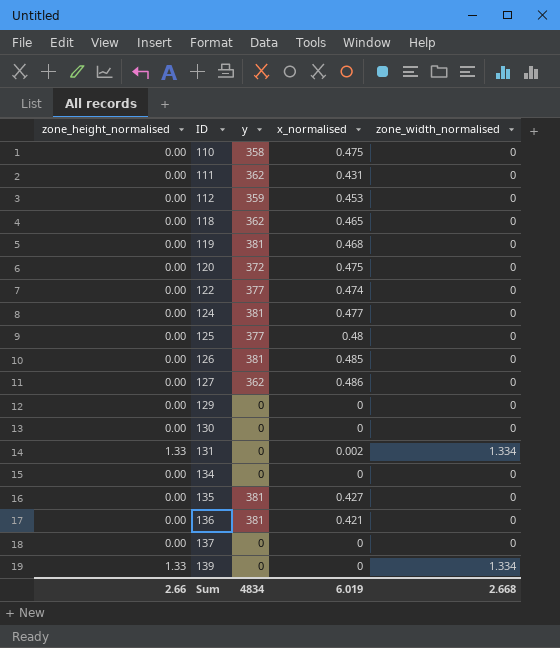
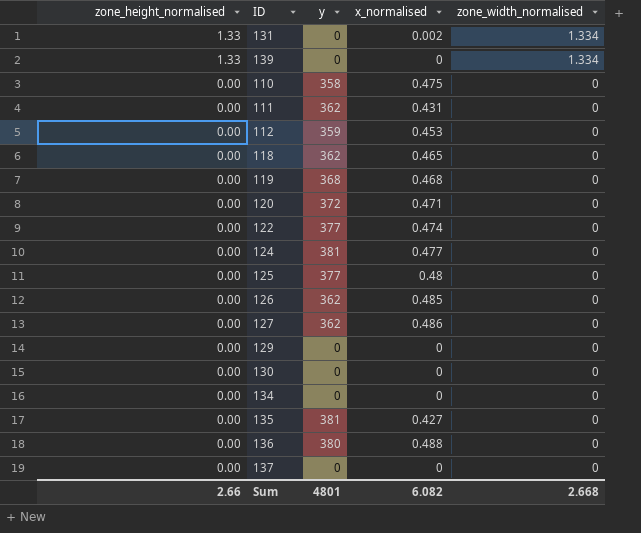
row order: ID ascending -> zone_height_normalised descending
119 | y: 381 -> 368
120 | x_normalised: 0.475 -> 0.471
126 | y: 381 -> 362
136 | y: 381 -> 380
136 | x_normalised: 0.421 -> 0.488
Sum | y: 4834 -> 4801
Sum | x_normalised: 6.019 -> 6.082

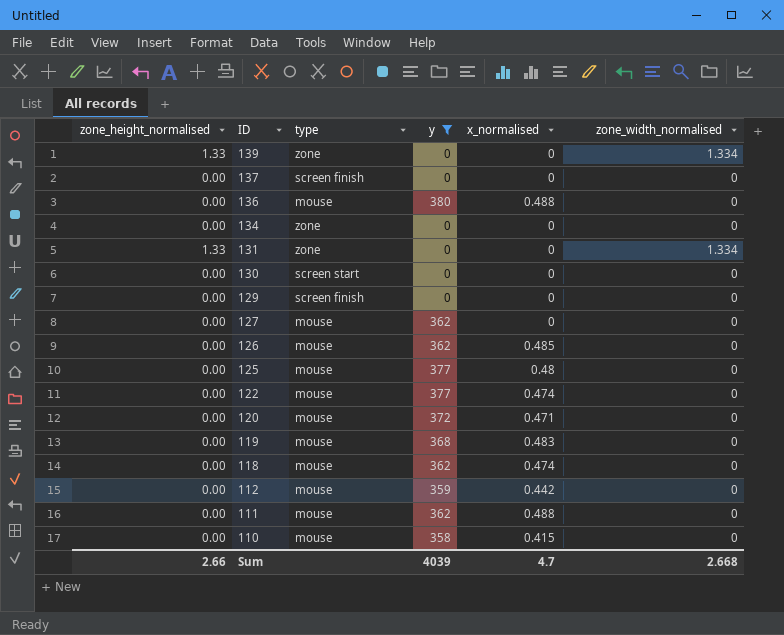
filter: none -> y != 381
row order: zone_height_normalised descending -> ID descending
column type | position: none -> 3
131 | x_normalised: 0.002 -> 0
127 | x_normalised: 0.486 -> 0
119 | x_normalised: 0.468 -> 0.483
118 | x_normalised: 0.465 -> 0.474
112 | x_normalised: 0.453 -> 0.442
111 | x_normalised: 0.431 -> 0.488
110 | x_normalised: 0.475 -> 0.415
Sum | y: 4801 -> 4039
Sum | x_normalised: 6.082 -> 4.7

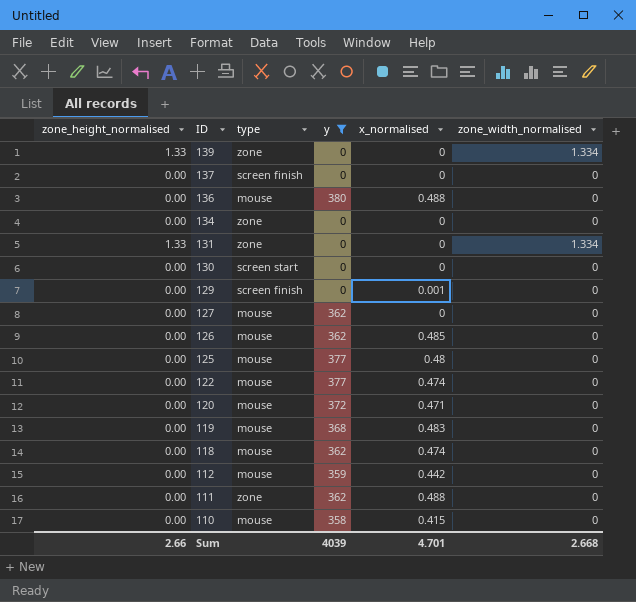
129 | x_normalised: 0 -> 0.001
111 | type: mouse -> zone
Sum | x_normalised: 4.7 -> 4.701

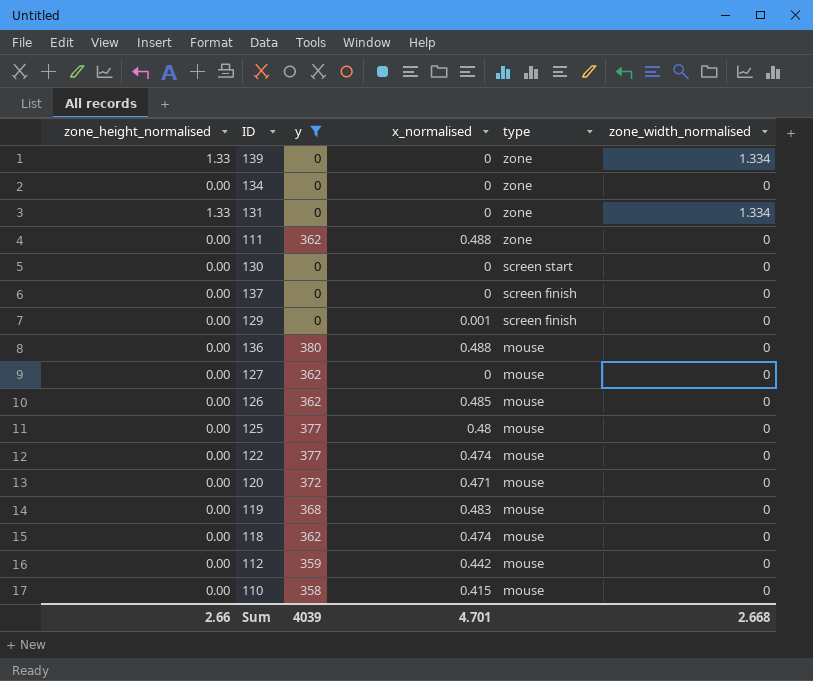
row order: ID descending -> type descending
column type | position: 3 -> 5

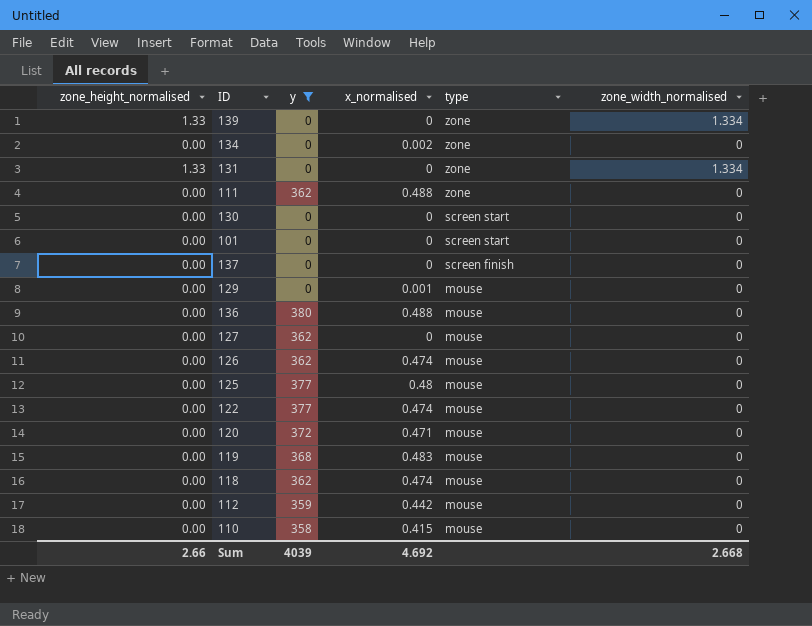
134 | x_normalised: 0 -> 0.002
row 101: none -> 0.00 | 0 | 0 | screen start | 0
129 | type: screen finish -> mouse
126 | x_normalised: 0.485 -> 0.474
Sum | x_normalised: 4.701 -> 4.692

